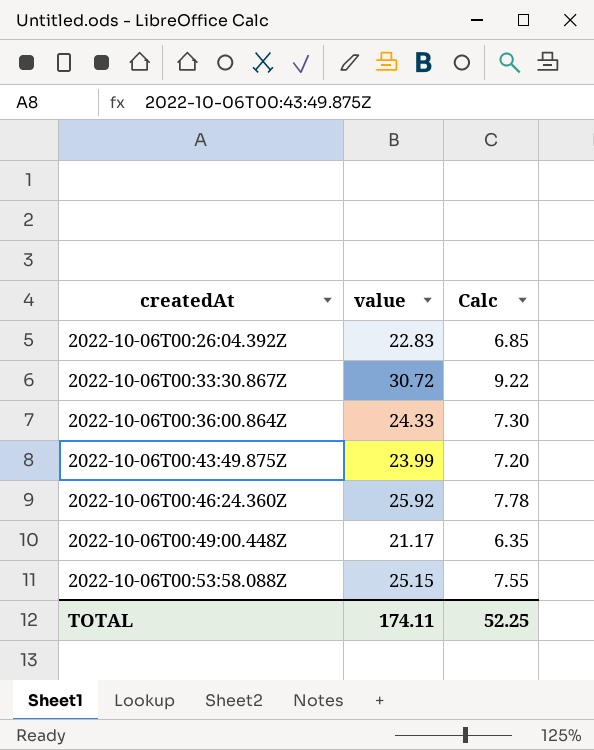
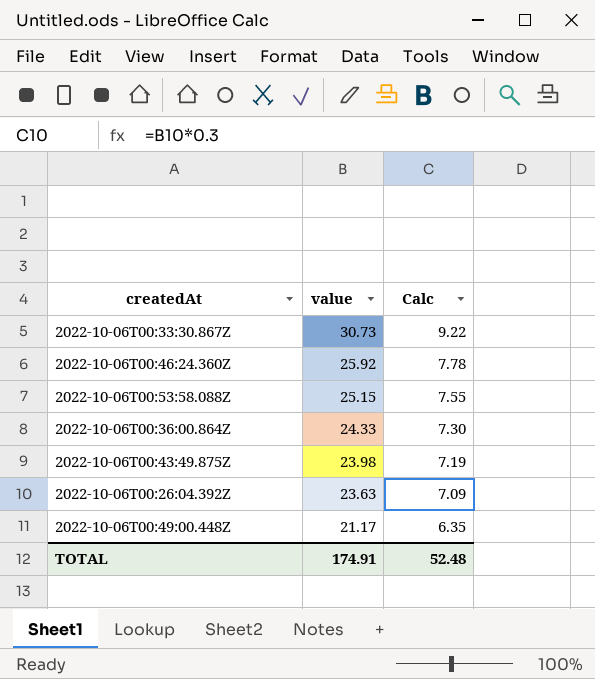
row order: createdAt ascending -> value descending
2022-10-06T00:33:30.867Z | value: 30.72 -> 30.73
2022-10-06T00:43:49.875Z | value: 23.99 -> 23.98
2022-10-06T00:43:49.875Z | Calc: 7.20 -> 7.19
2022-10-06T00:26:04.392Z | value: 22.83 -> 23.63
2022-10-06T00:26:04.392Z | Calc: 6.85 -> 7.09
TOTAL | value: 174.11 -> 174.91
TOTAL | Calc: 52.25 -> 52.48

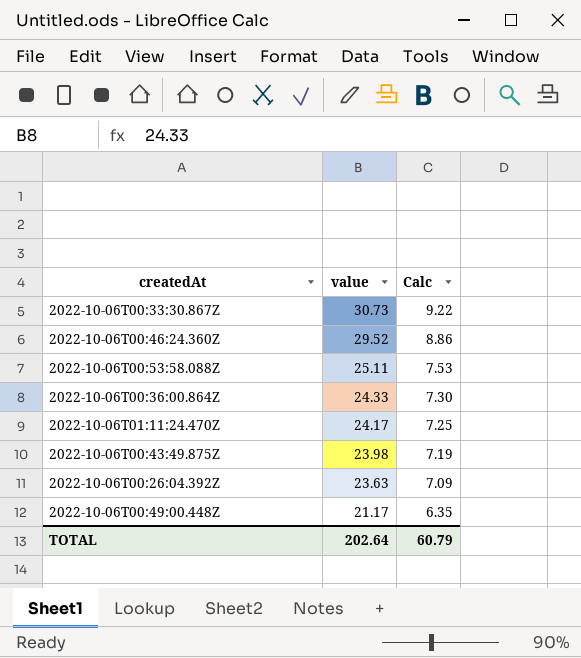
2022-10-06T00:46:24.360Z | value: 25.92 -> 29.52
2022-10-06T00:46:24.360Z | Calc: 7.78 -> 8.86
2022-10-06T00:53:58.088Z | value: 25.15 -> 25.11
2022-10-06T00:53:58.088Z | Calc: 7.55 -> 7.53
row 2022-10-06T01:11:24.470Z: none -> 24.17 | 7.25
TOTAL | value: 174.91 -> 202.64
TOTAL | Calc: 52.48 -> 60.79

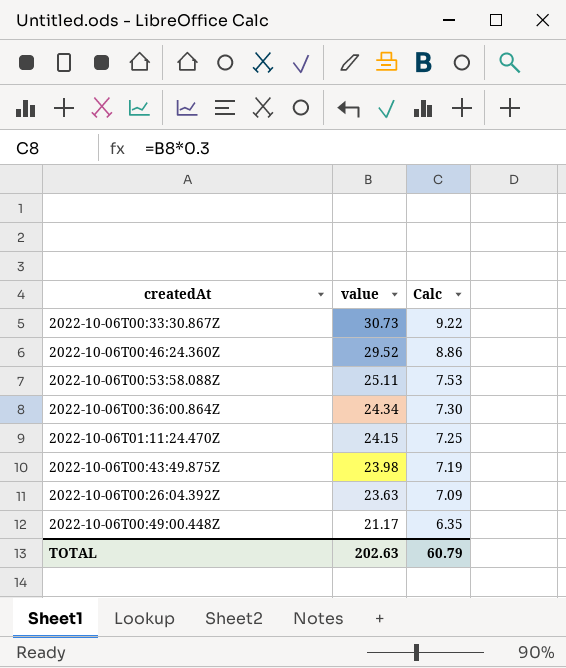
2022-10-06T00:36:00.864Z | value: 24.33 -> 24.34
2022-10-06T01:11:24.470Z | value: 24.17 -> 24.15
TOTAL | value: 202.64 -> 202.63

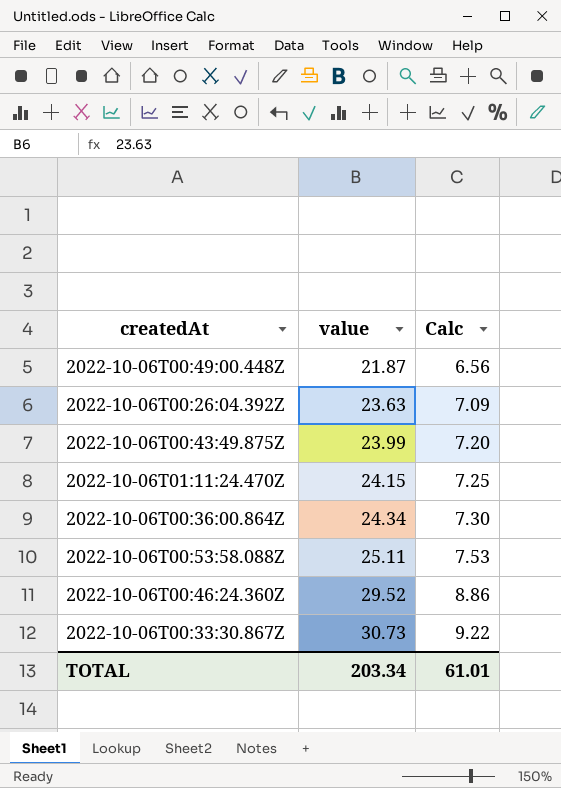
row order: value descending -> value ascending
2022-10-06T00:49:00.448Z | value: 21.17 -> 21.87
2022-10-06T00:49:00.448Z | Calc: 6.35 -> 6.56
2022-10-06T00:43:49.875Z | value: 23.98 -> 23.99
2022-10-06T00:43:49.875Z | Calc: 7.19 -> 7.20
TOTAL | value: 202.63 -> 203.34
TOTAL | Calc: 60.79 -> 61.01

